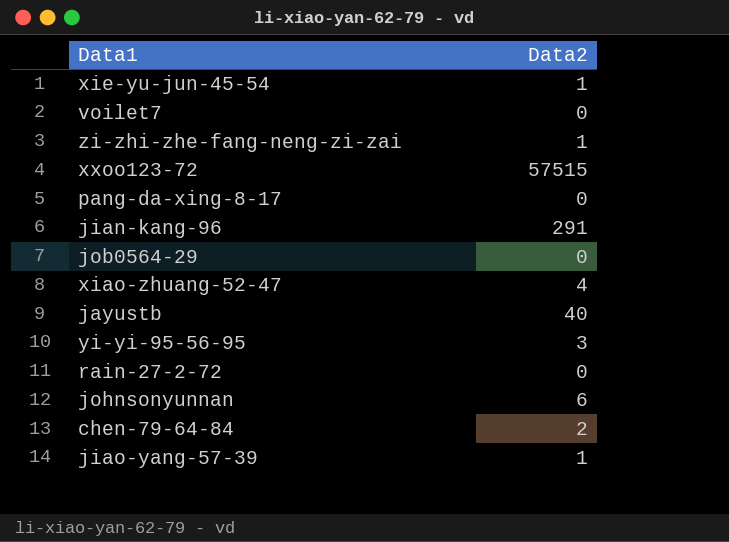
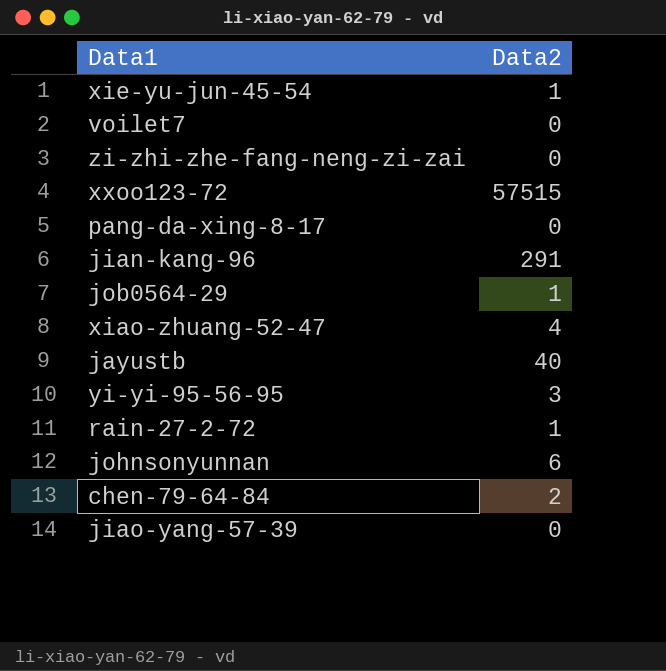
zi-zhi-zhe-fang-neng-zi-zai | Data2: 1 -> 0
job0564-29 | Data2: 0 -> 1
rain-27-2-72 | Data2: 0 -> 1
jiao-yang-57-39 | Data2: 1 -> 0

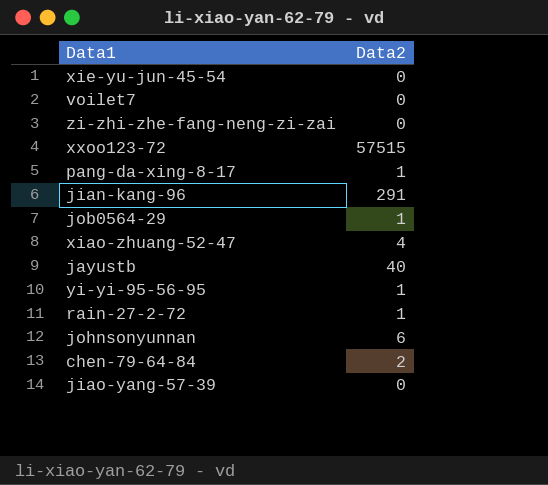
xie-yu-jun-45-54 | Data2: 1 -> 0
pang-da-xing-8-17 | Data2: 0 -> 1
yi-yi-95-56-95 | Data2: 3 -> 1

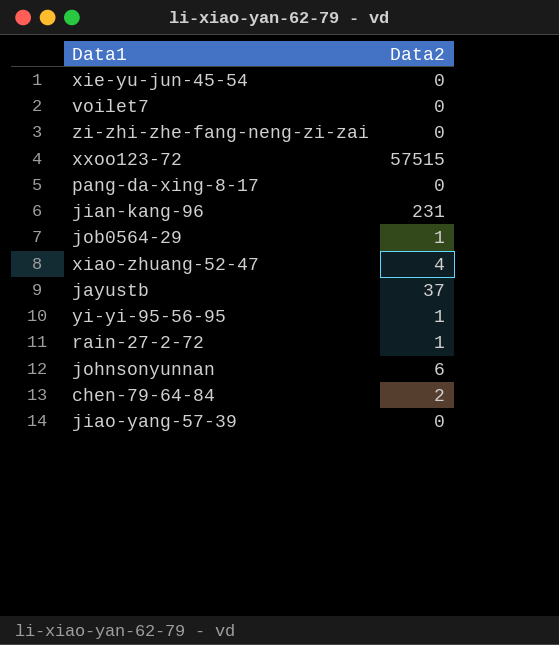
pang-da-xing-8-17 | Data2: 1 -> 0
jian-kang-96 | Data2: 291 -> 231
jayustb | Data2: 40 -> 37

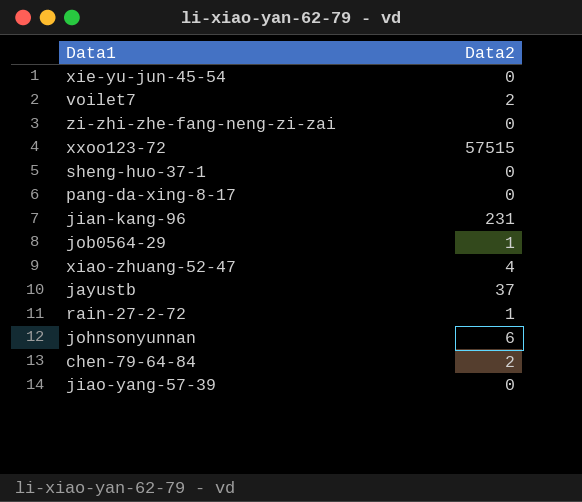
row yi-yi-95-56-95: 1 -> none
voilet7 | Data2: 0 -> 2
row sheng-huo-37-1: none -> 0

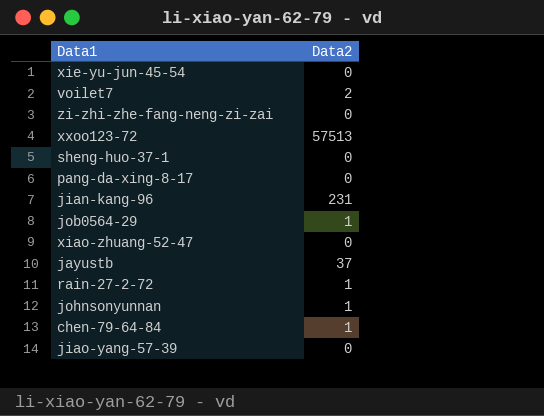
xxoo123-72 | Data2: 57515 -> 57513
xiao-zhuang-52-47 | Data2: 4 -> 0
johnsonyunnan | Data2: 6 -> 1
chen-79-64-84 | Data2: 2 -> 1

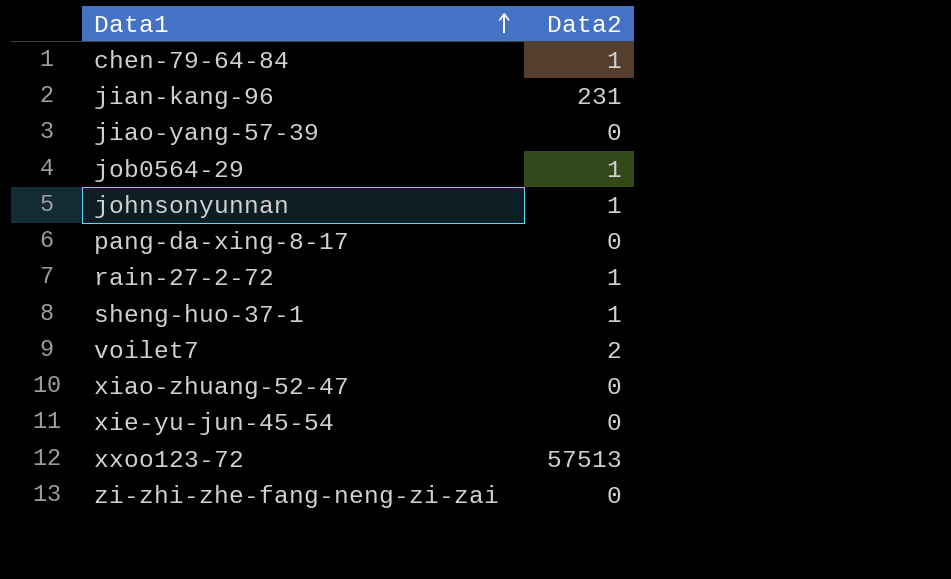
row order: none -> Data1 ascending
row jayustb: 37 -> none
sheng-huo-37-1 | Data2: 0 -> 1

